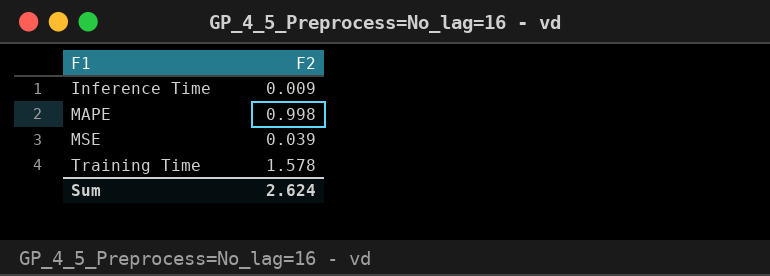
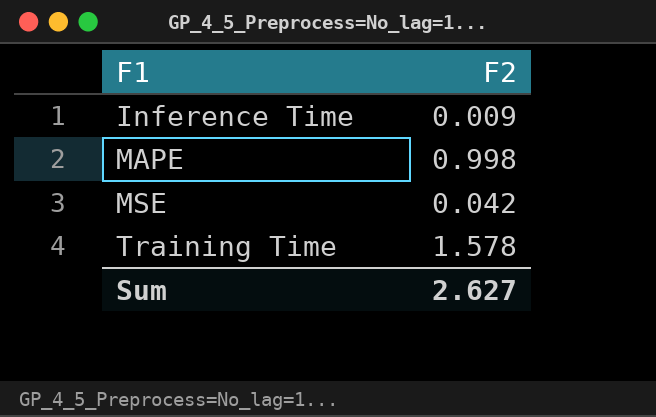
MSE | F2: 0.039 -> 0.042
Sum | F2: 2.624 -> 2.627

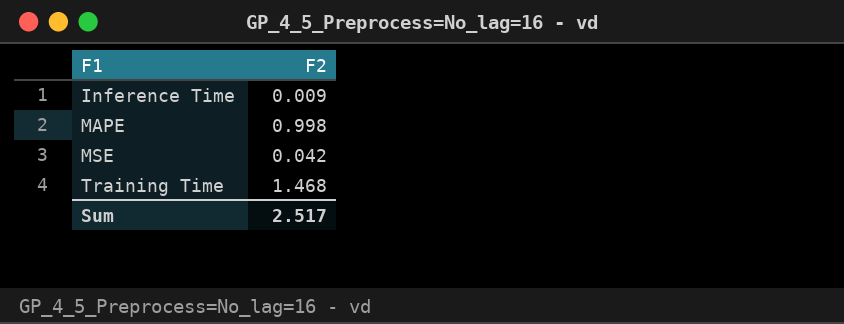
Training Time | F2: 1.578 -> 1.468
Sum | F2: 2.627 -> 2.517

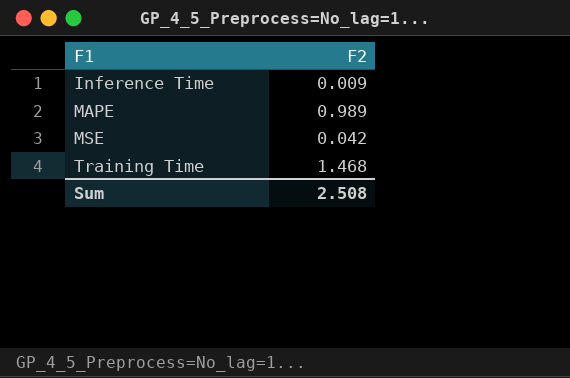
MAPE | F2: 0.998 -> 0.989
Sum | F2: 2.517 -> 2.508

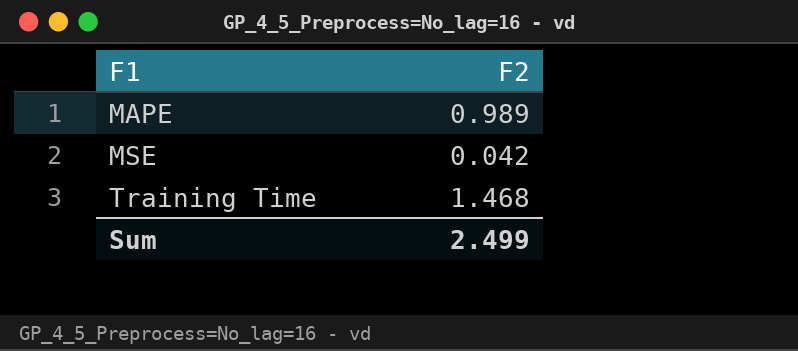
row Inference Time: 0.009 -> none
Sum | F2: 2.508 -> 2.499

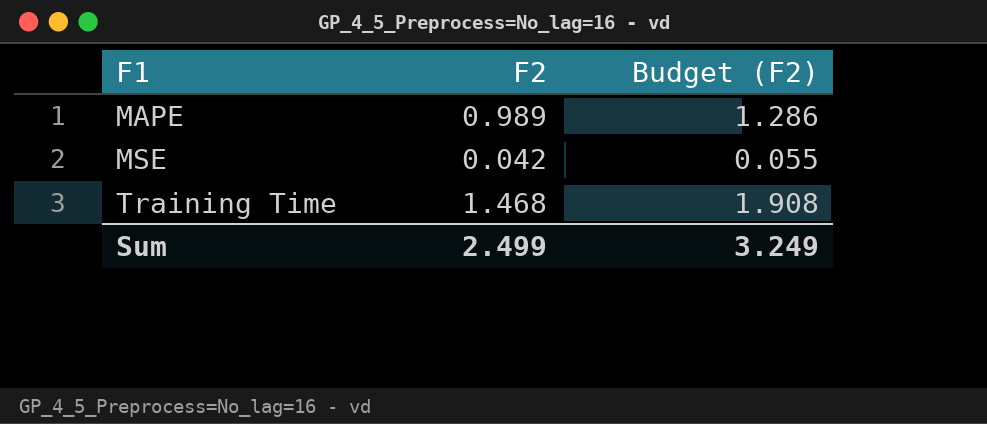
column Budget (F2) | formula: none -> [F2] * 1.3

